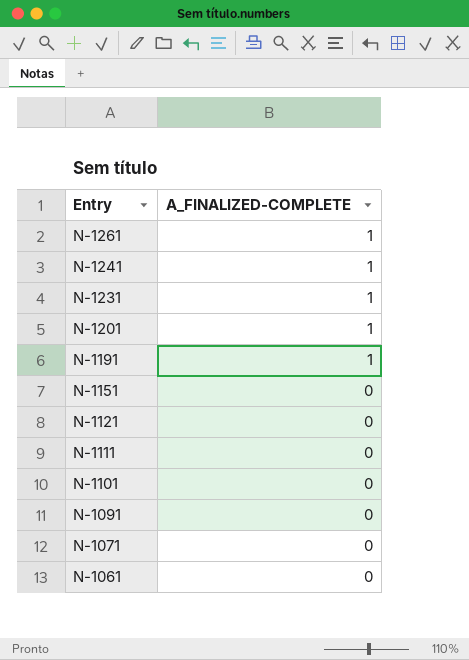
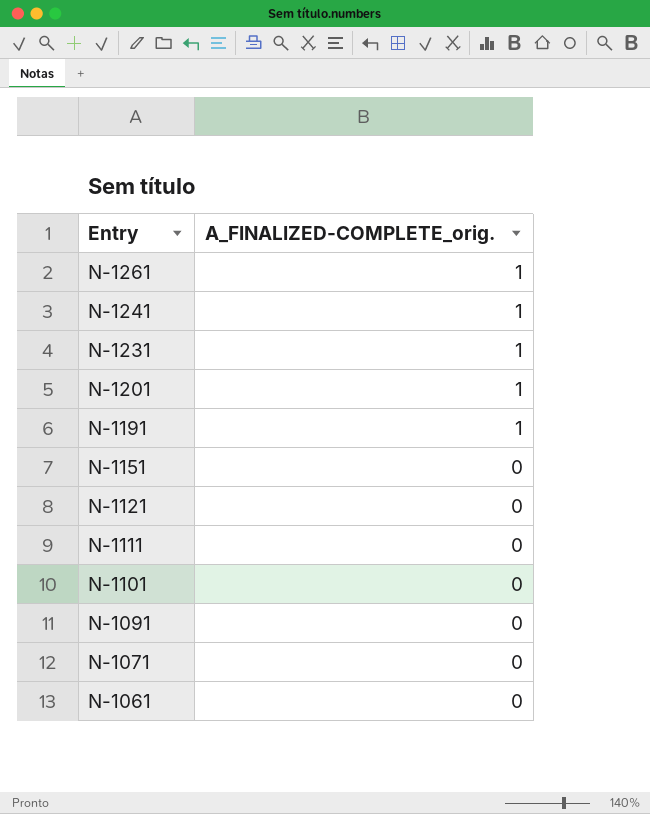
column name: A_FINALIZED-COMPLETE -> A_FINALIZED-COMPLETE_orig.

